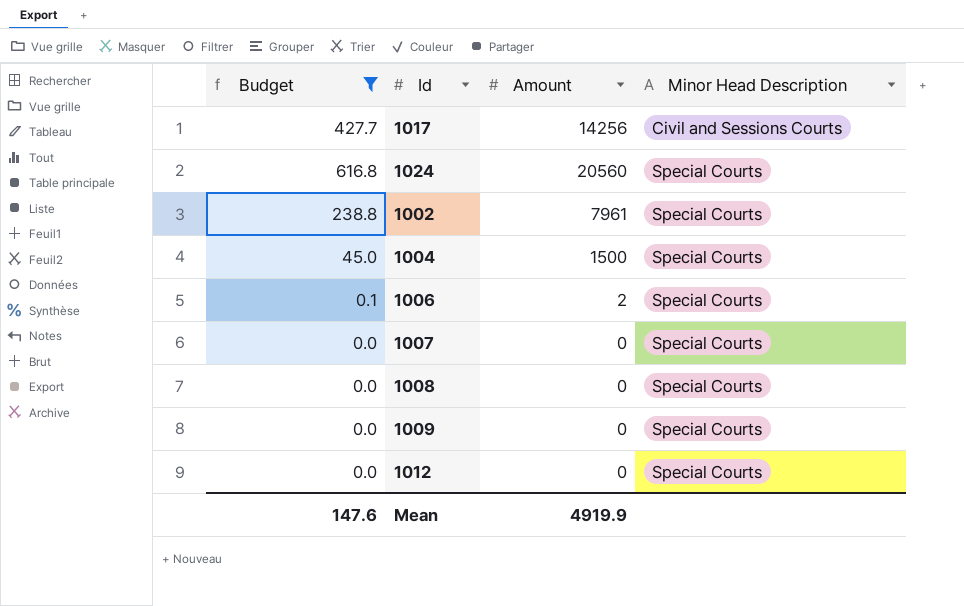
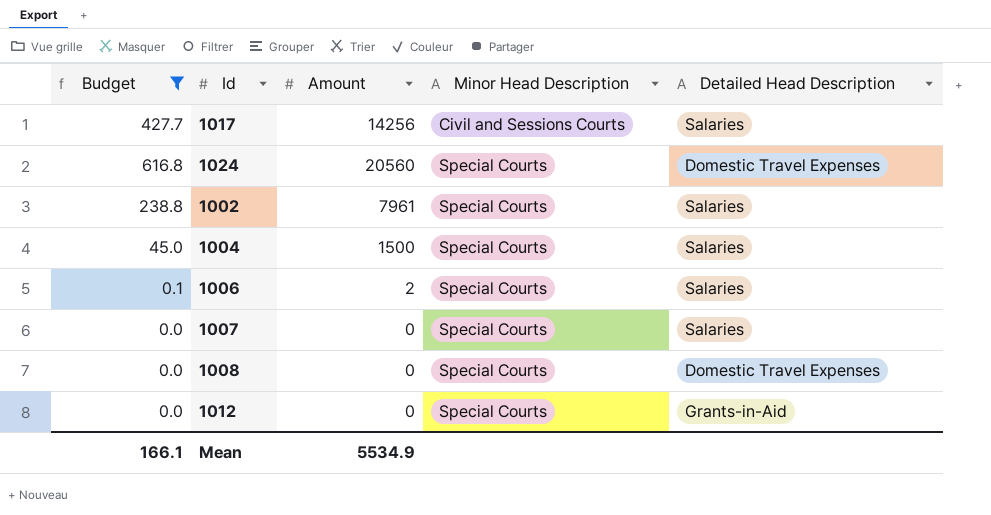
column Detailed Head Description | position: none -> 5
row 1009: 0.0 | 0 | Special Courts -> none
Mean | Budget: 147.6 -> 166.1
Mean | Amount: 4919.9 -> 5534.9

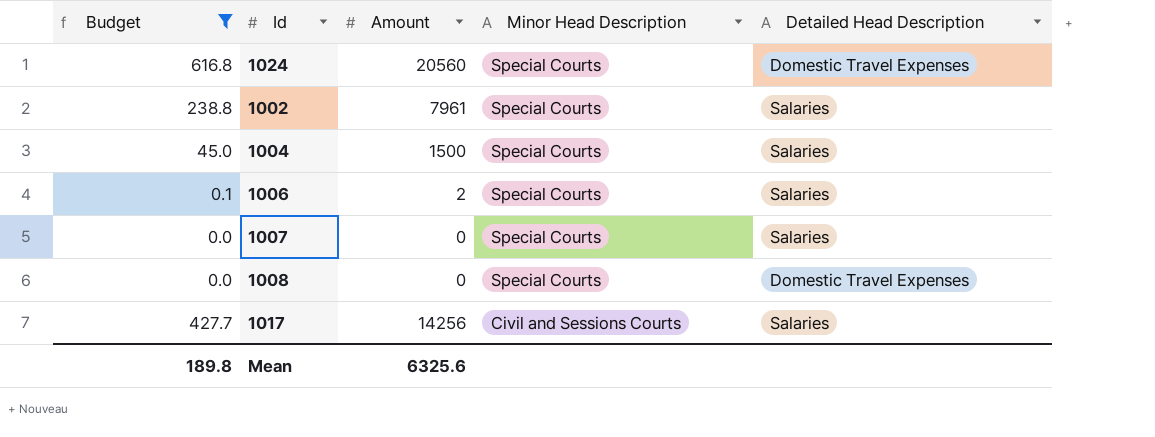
row order: Minor Head Description ascending -> Minor Head Description descending
row 1012: 0.0 | 0 | Special Courts | Grants-in-Aid -> none
Mean | Budget: 166.1 -> 189.8
Mean | Amount: 5534.9 -> 6325.6

